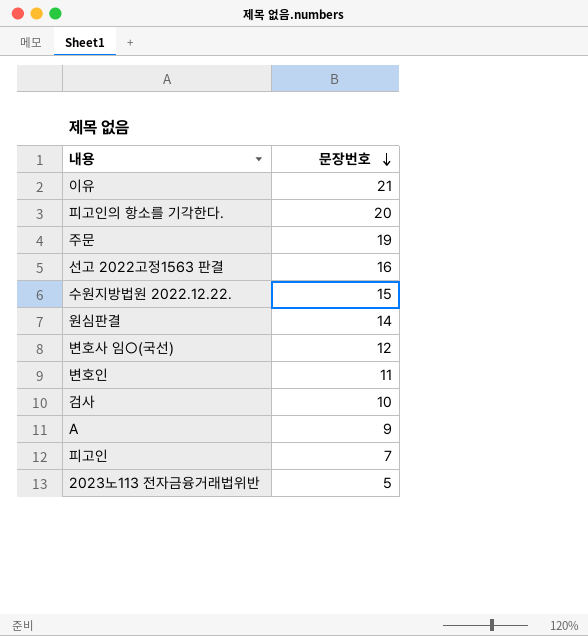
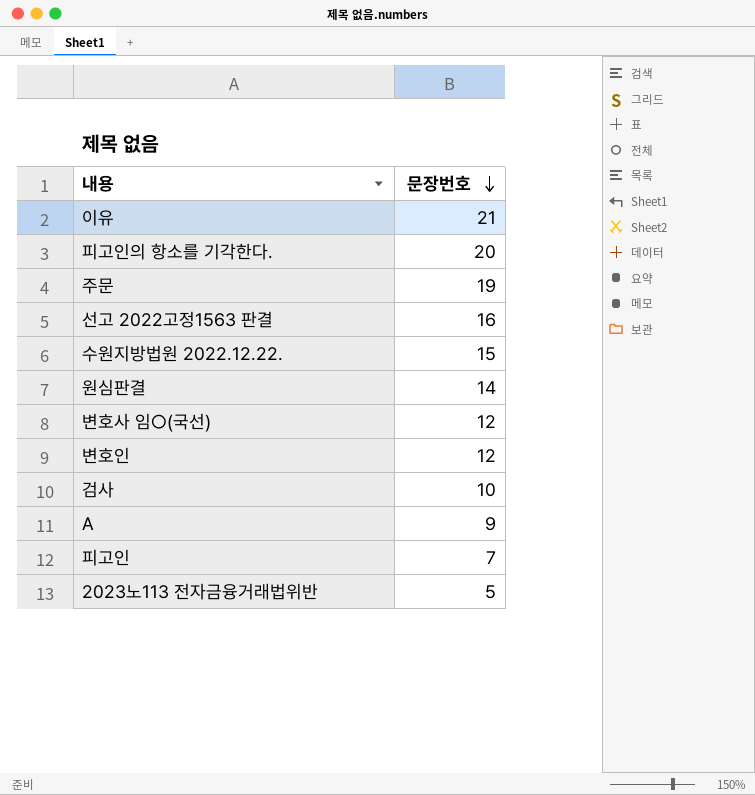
변호인 | 문장번호: 11 -> 12

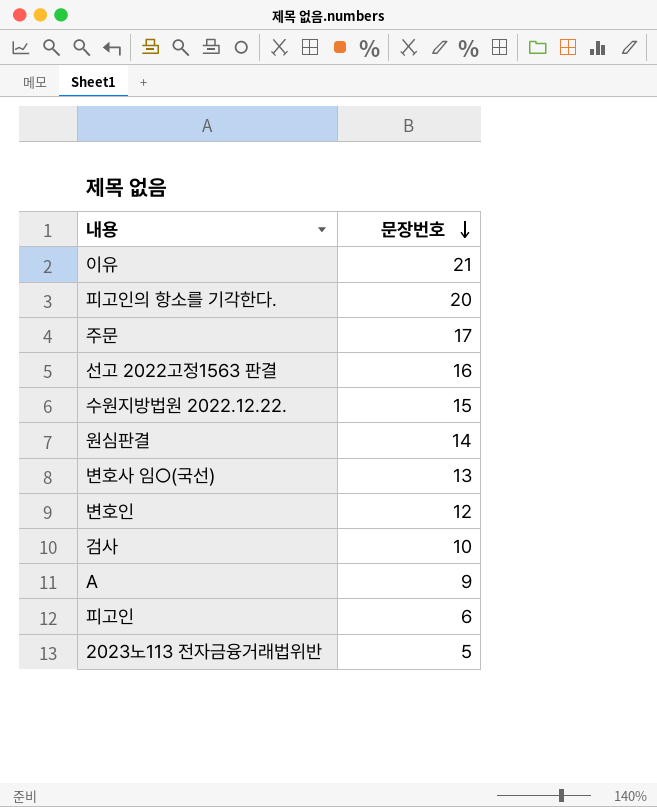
주문 | 문장번호: 19 -> 17
변호사 임○(국선) | 문장번호: 12 -> 13
피고인 | 문장번호: 7 -> 6

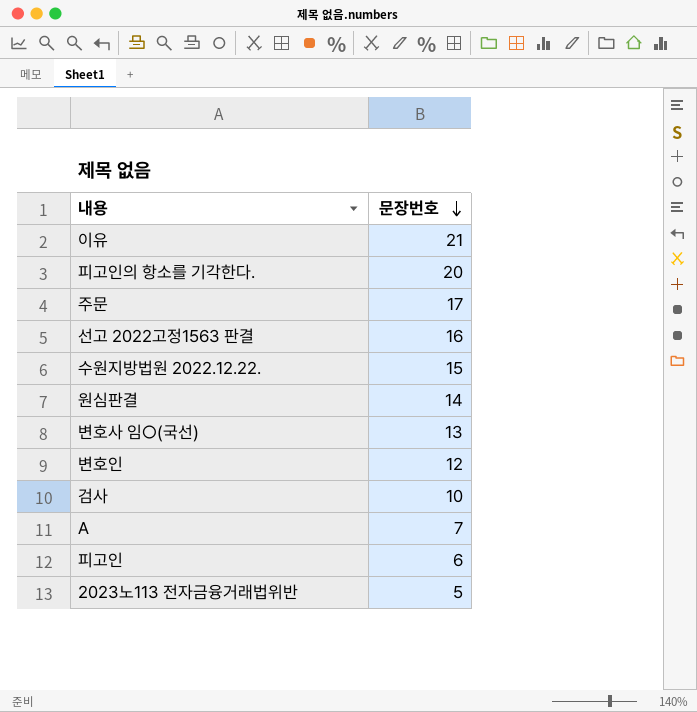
A | 문장번호: 9 -> 7

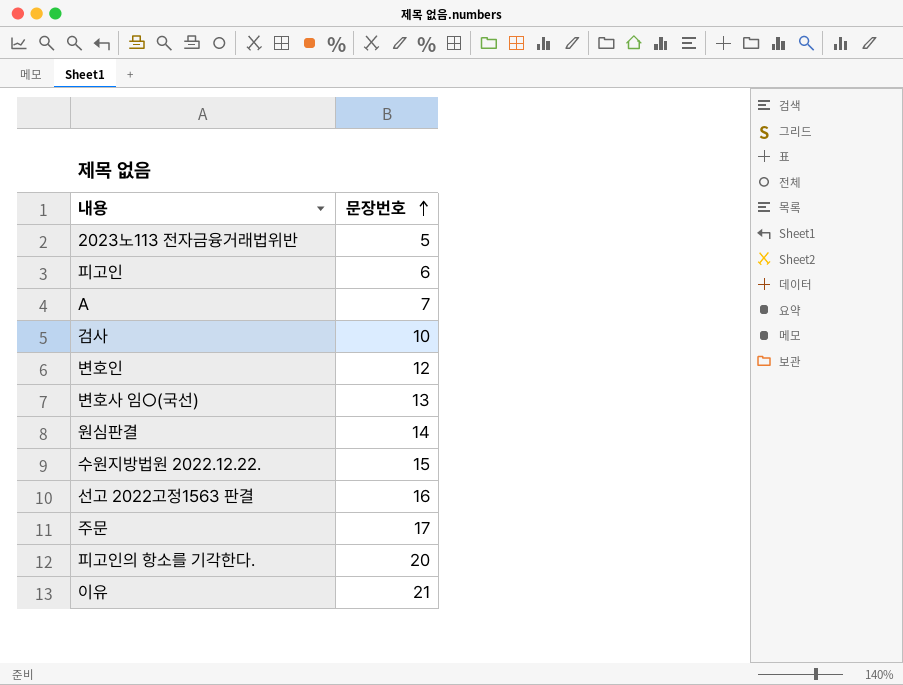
row order: 문장번호 descending -> 문장번호 ascending

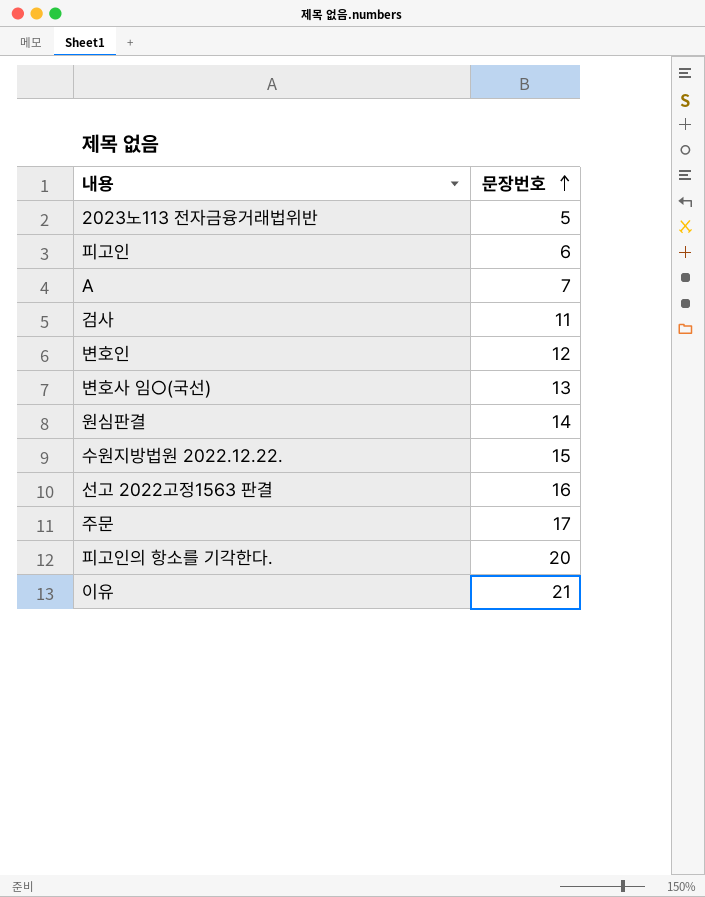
검사 | 문장번호: 10 -> 11

